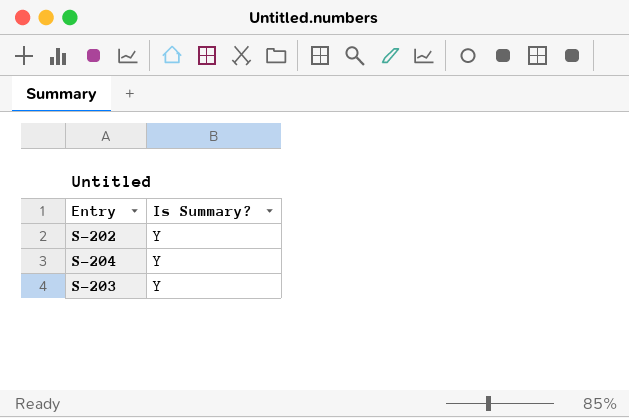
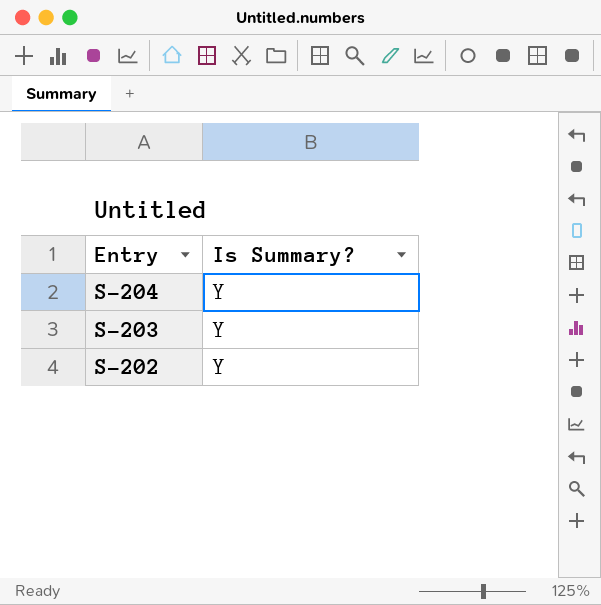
row order: none -> Entry descending

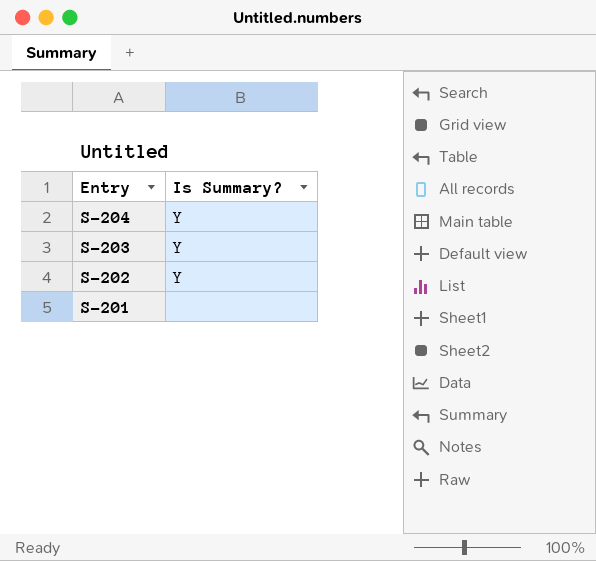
row S-201: none -> none

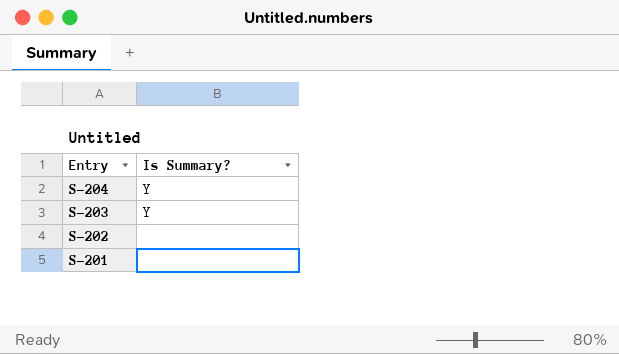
S-202 | Is Summary?: Y -> none

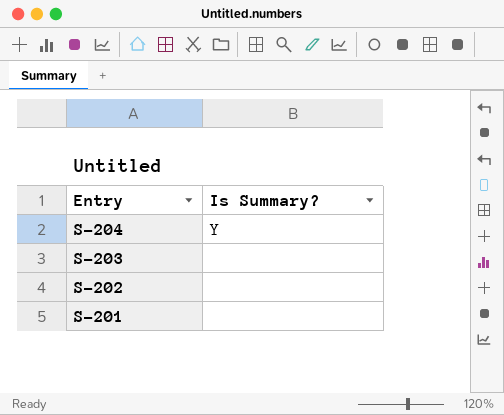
S-203 | Is Summary?: Y -> none

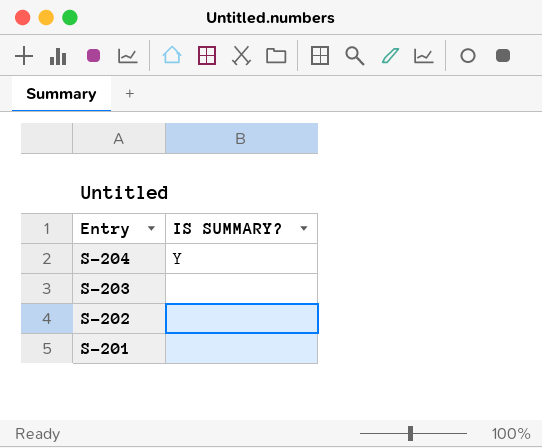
column name: Is Summary? -> IS SUMMARY?

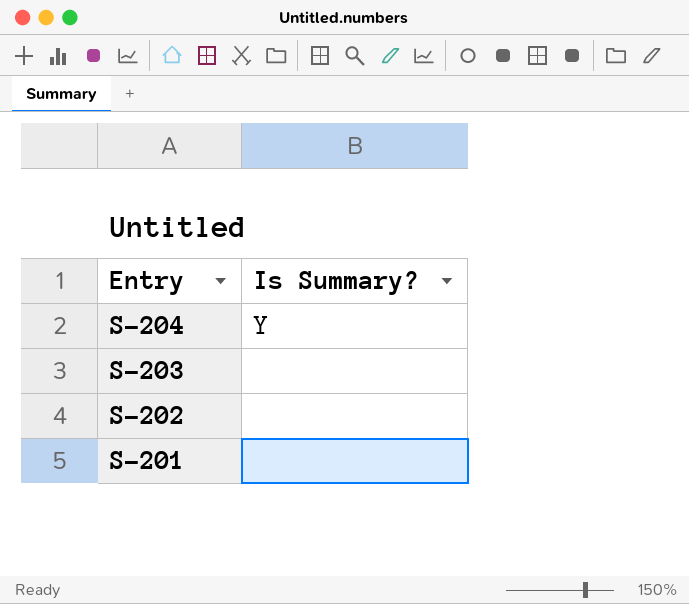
column name: IS SUMMARY? -> Is Summary?

